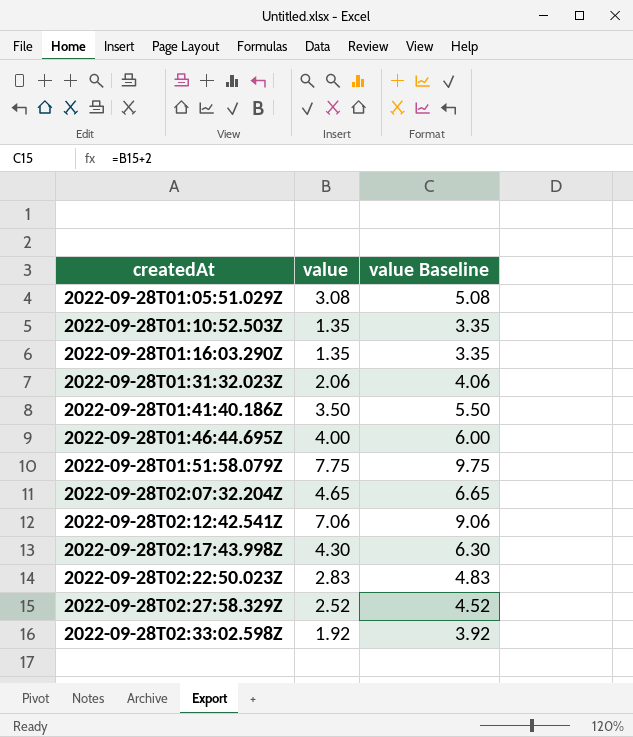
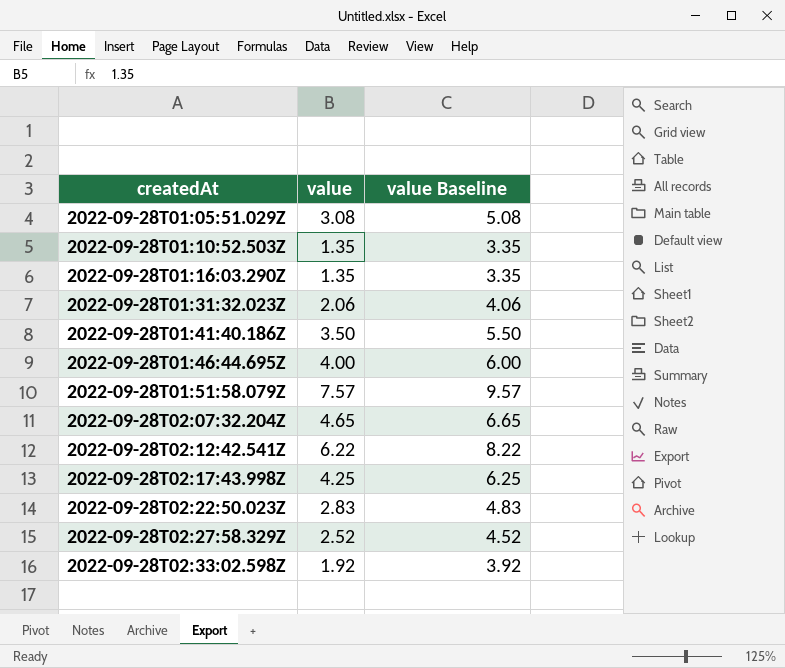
2022-09-28T01:51:58.079Z | value: 7.75 -> 7.57
2022-09-28T01:51:58.079Z | value Baseline: 9.75 -> 9.57
2022-09-28T02:12:42.541Z | value: 7.06 -> 6.22
2022-09-28T02:12:42.541Z | value Baseline: 9.06 -> 8.22
2022-09-28T02:17:43.998Z | value: 4.30 -> 4.25
2022-09-28T02:17:43.998Z | value Baseline: 6.30 -> 6.25

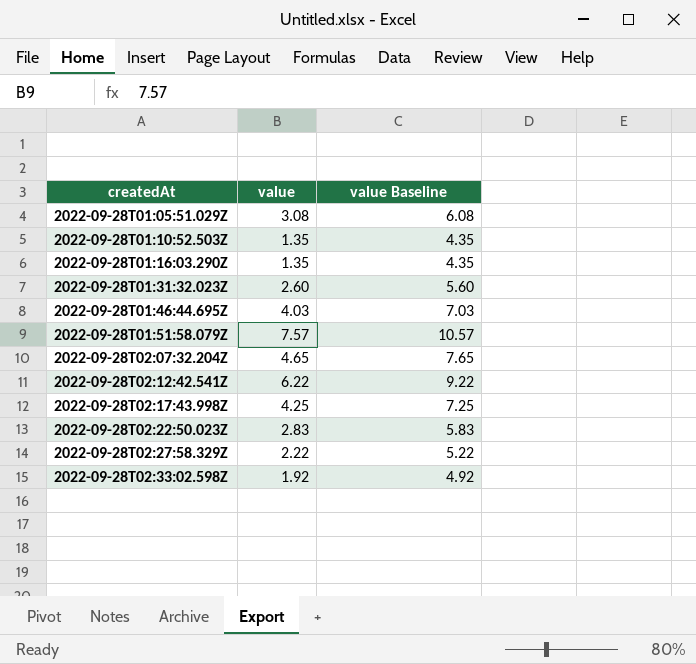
column value Baseline | formula: [value] + 2 -> [value] + 3
row 2022-09-28T01:41:40.186Z: 3.50 | 5.50 -> none
2022-09-28T01:31:32.023Z | value: 2.06 -> 2.60
2022-09-28T01:46:44.695Z | value: 4.00 -> 4.03
2022-09-28T02:27:58.329Z | value: 2.52 -> 2.22

